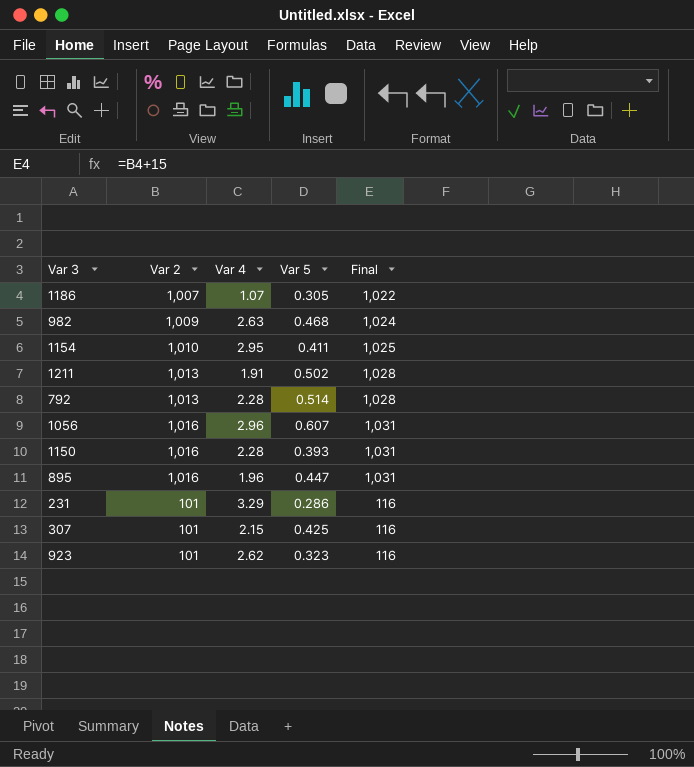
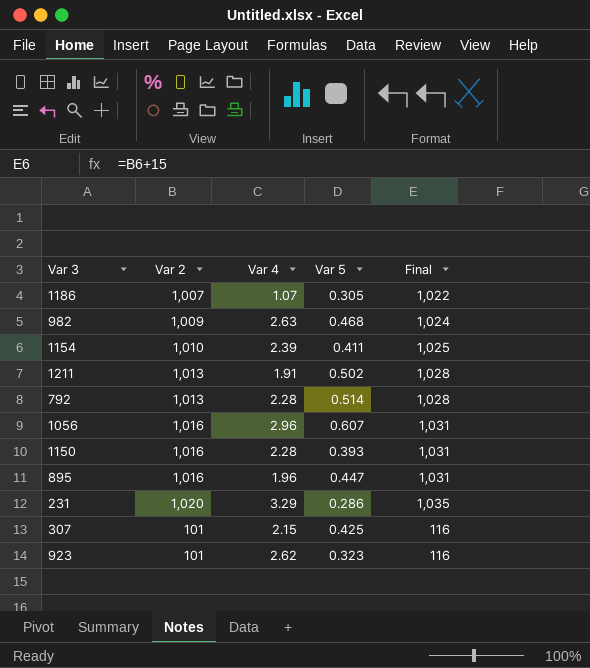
1154 | Var 4: 2.95 -> 2.39
231 | Var 2: 101 -> 1,020
231 | Final: 116 -> 1,035

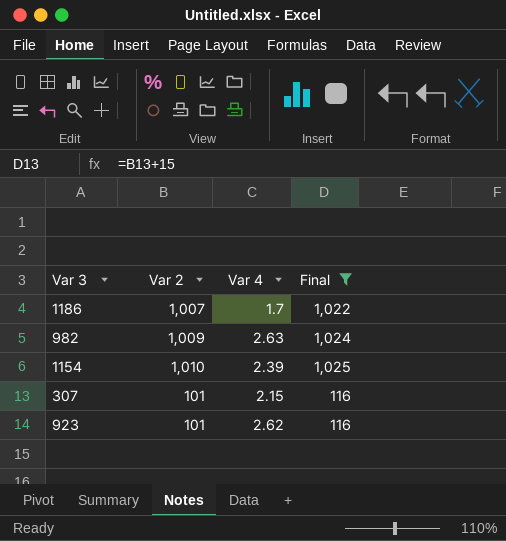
filter: none -> Final <= 1,025
column Var 5 | position: 4 -> none
1186 | Var 4: 1.07 -> 1.7

